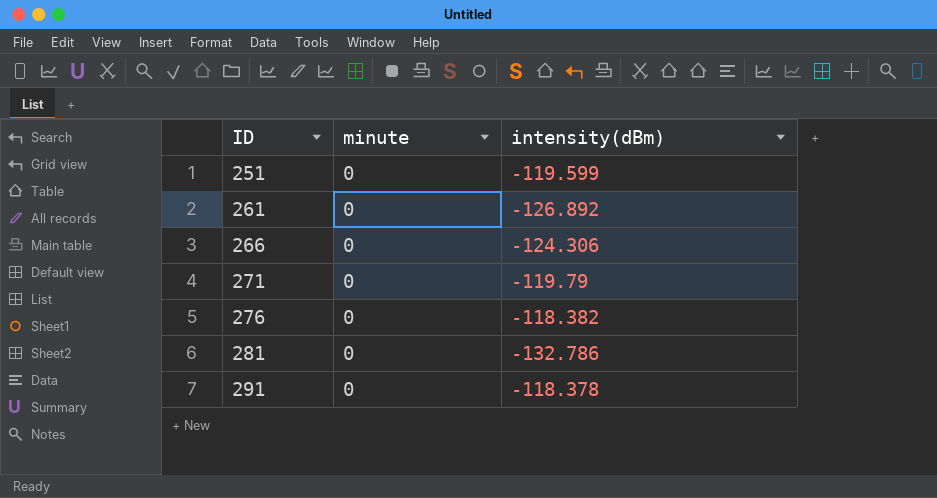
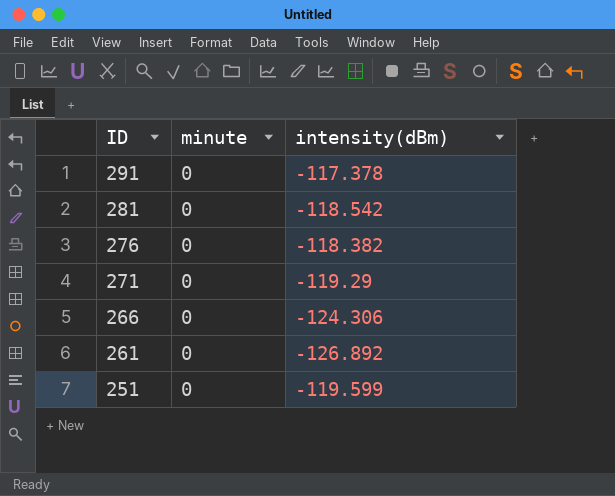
row order: ID ascending -> ID descending
291 | intensity(dBm): -118.378 -> -117.378
281 | intensity(dBm): -132.786 -> -118.542
271 | intensity(dBm): -119.79 -> -119.29

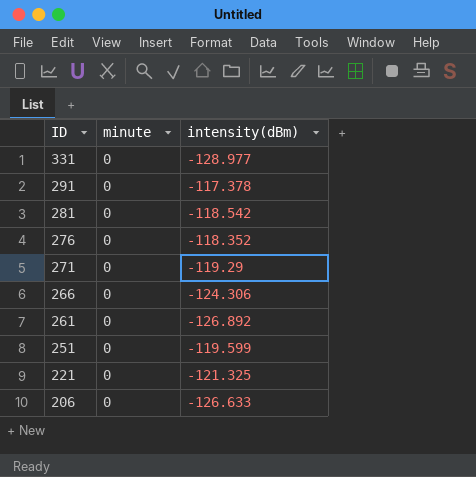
row 331: none -> 0 | -128.977
276 | intensity(dBm): -118.382 -> -118.352
row 221: none -> 0 | -121.325
row 206: none -> 0 | -126.633

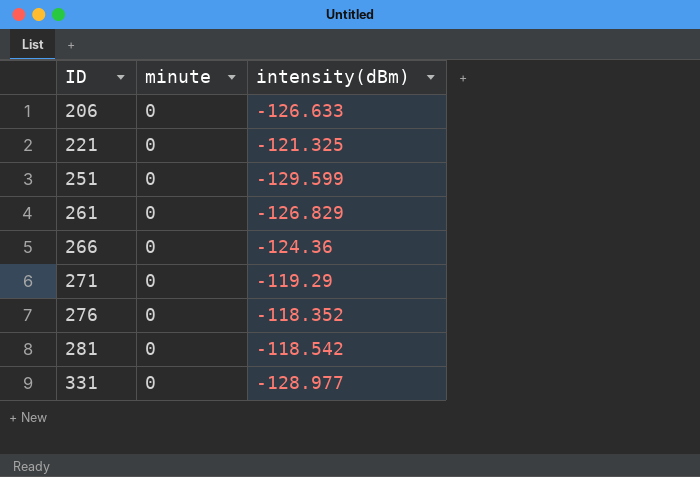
row order: ID descending -> ID ascending
row 291: 0 | -117.378 -> none
251 | intensity(dBm): -119.599 -> -129.599
261 | intensity(dBm): -126.892 -> -126.829
266 | intensity(dBm): -124.306 -> -124.36

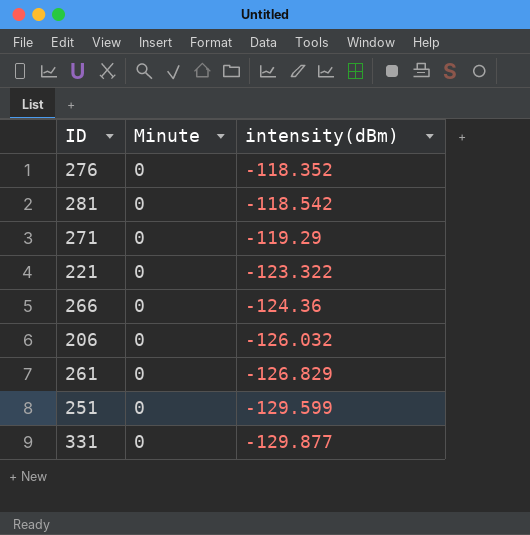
row order: ID ascending -> intensity(dBm) descending
column name: minute -> Minute
221 | intensity(dBm): -121.325 -> -123.322
206 | intensity(dBm): -126.633 -> -126.032
331 | intensity(dBm): -128.977 -> -129.877

